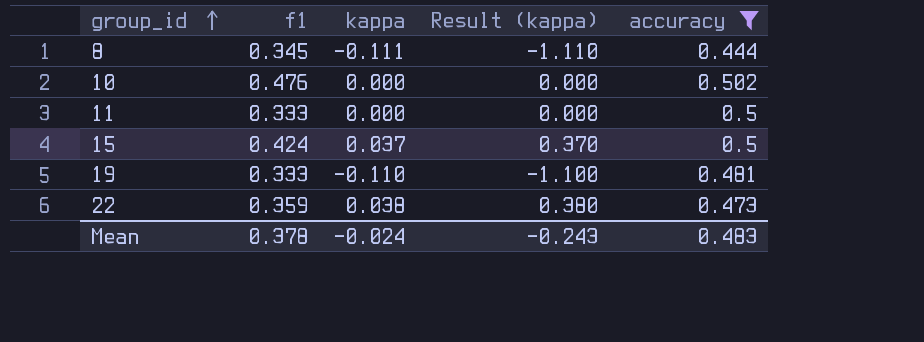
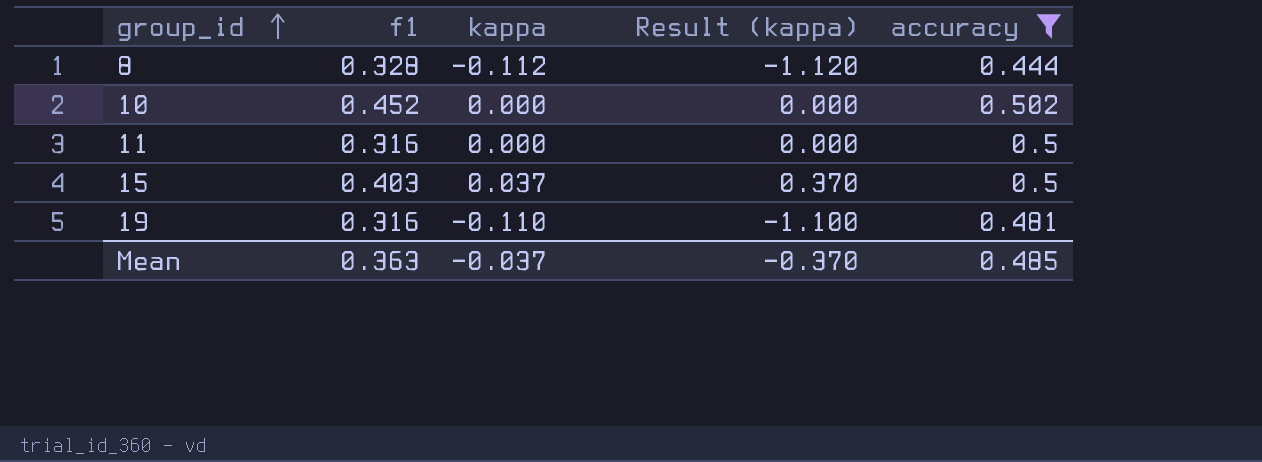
row 22: 0.359 | 0.038 | 0.380 | 0.473 -> none
8 | f1: 0.345 -> 0.328
8 | kappa: -0.111 -> -0.112
8 | Result (kappa): -1.110 -> -1.120
10 | f1: 0.476 -> 0.452
11 | f1: 0.333 -> 0.316
15 | f1: 0.424 -> 0.403
19 | f1: 0.333 -> 0.316
Mean | f1: 0.378 -> 0.363
Mean | kappa: -0.024 -> -0.037
Mean | Result (kappa): -0.243 -> -0.370
Mean | accuracy: 0.483 -> 0.485

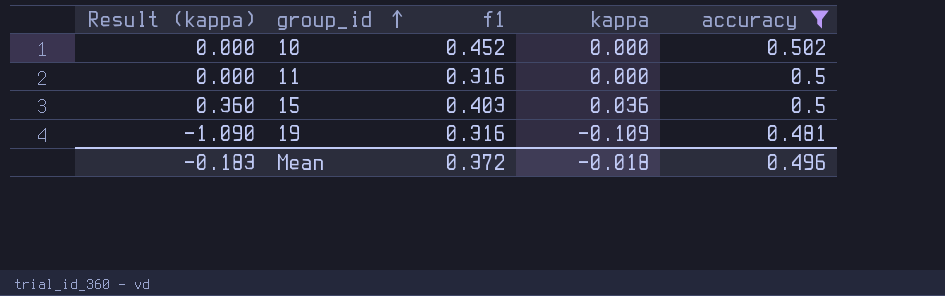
column Result (kappa) | position: 4 -> 1
row 8: 0.328 | -0.112 | -1.120 | 0.444 -> none
15 | Result (kappa): 0.370 -> 0.360
15 | kappa: 0.037 -> 0.036
19 | Result (kappa): -1.100 -> -1.090
19 | kappa: -0.110 -> -0.109
Mean | Result (kappa): -0.370 -> -0.183
Mean | f1: 0.363 -> 0.372
Mean | kappa: -0.037 -> -0.018
Mean | accuracy: 0.485 -> 0.496

